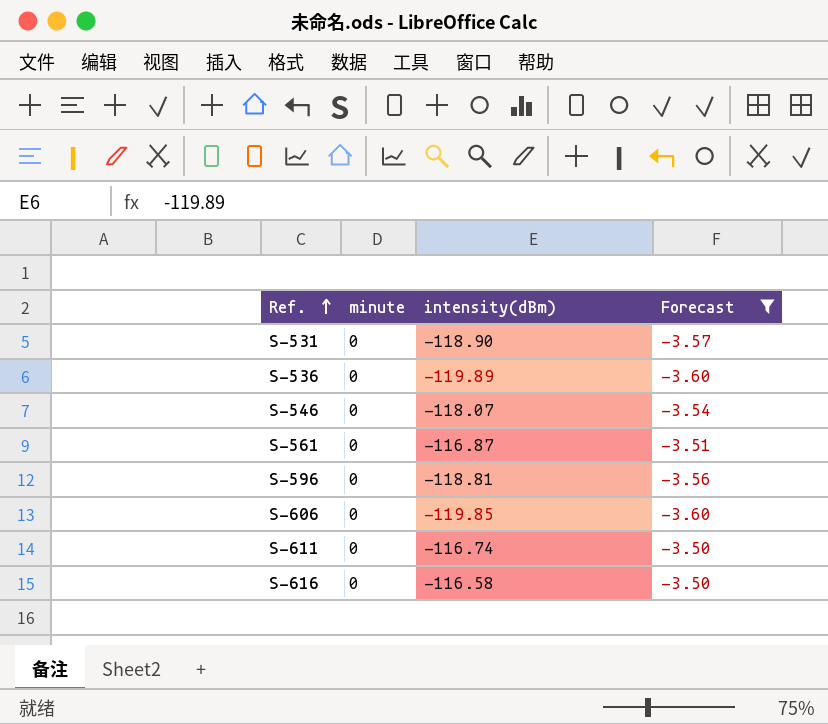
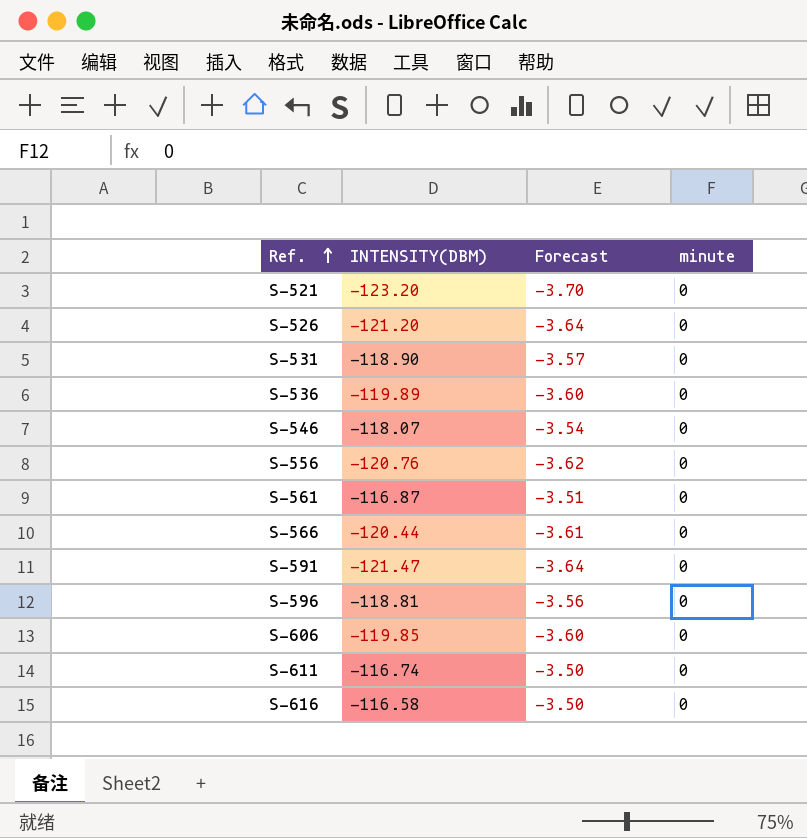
filter: Forecast >= -3.60 -> none
column name: intensity(dBm) -> INTENSITY(DBM)
column minute | position: 2 -> 4

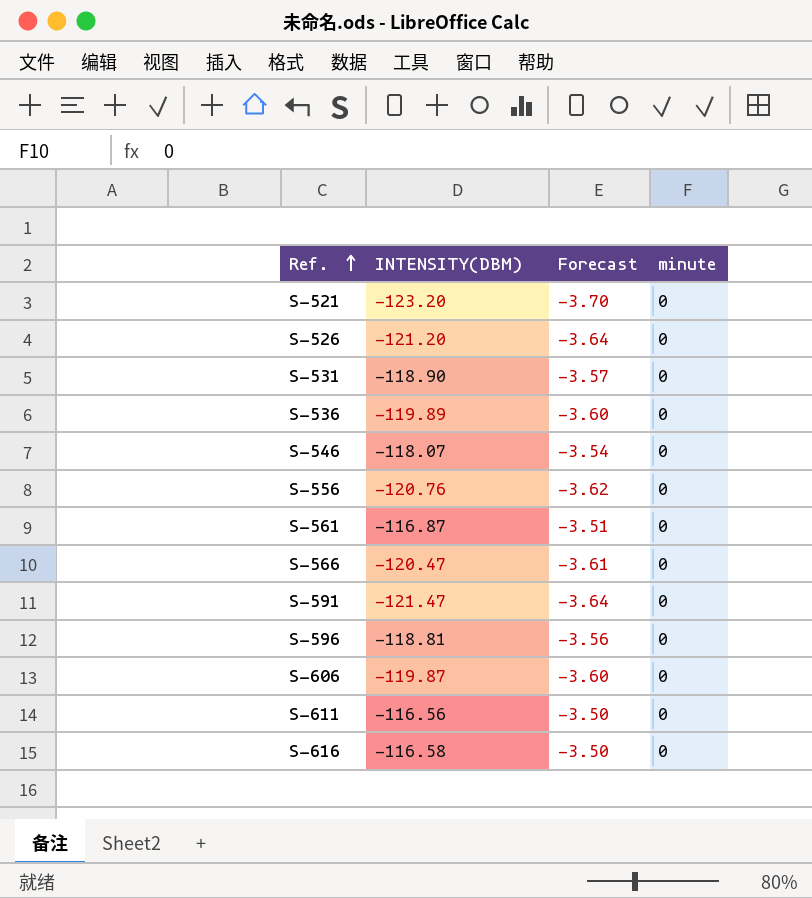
S-566 | INTENSITY(DBM): -120.44 -> -120.47
S-606 | INTENSITY(DBM): -119.85 -> -119.87
S-611 | INTENSITY(DBM): -116.74 -> -116.56

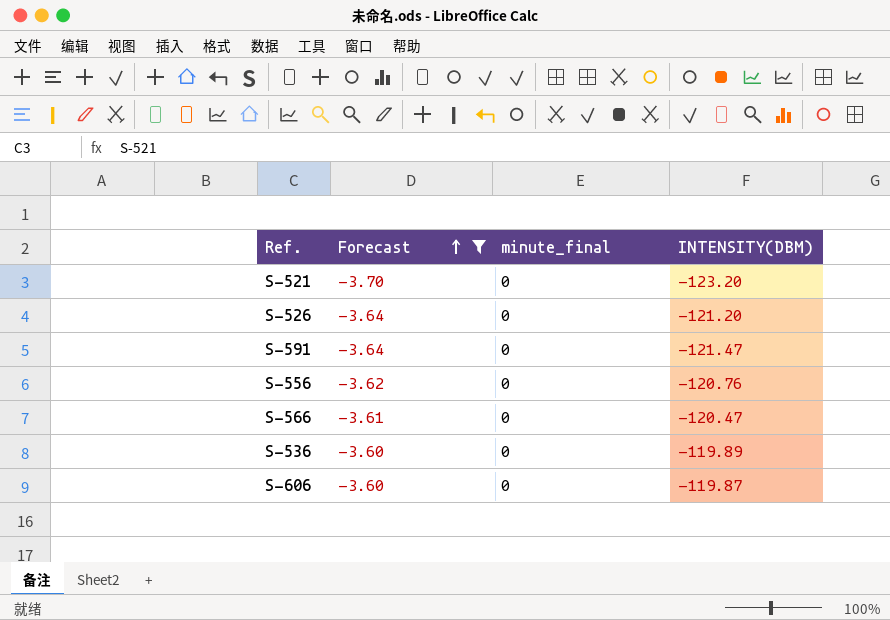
filter: none -> Forecast <= -3.60
row order: Ref. ascending -> Forecast ascending
column name: minute -> minute_final
column INTENSITY(DBM) | position: 2 -> 4

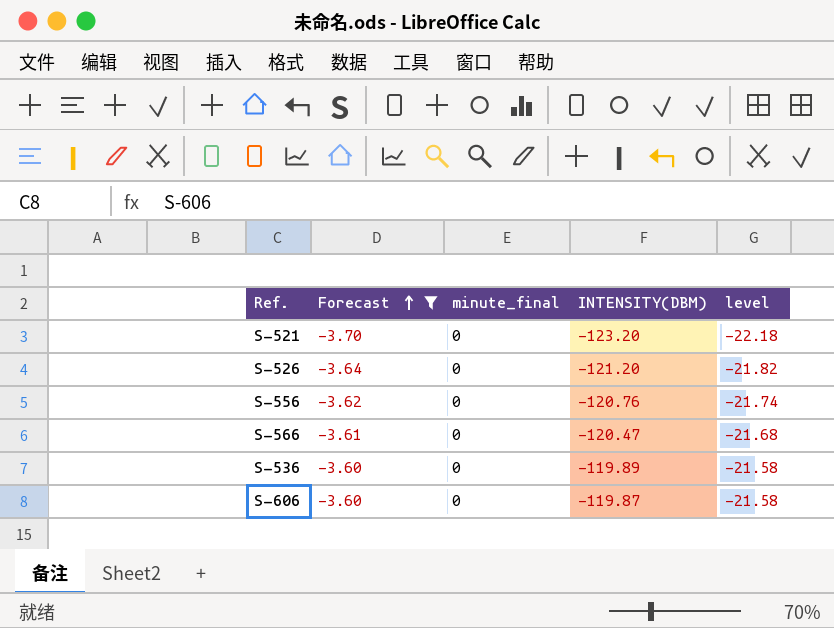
column level | formula: none -> [INTENSITY(DBM)] * 0.18
row S-591: -3.64 | 0 | -121.47 -> none

